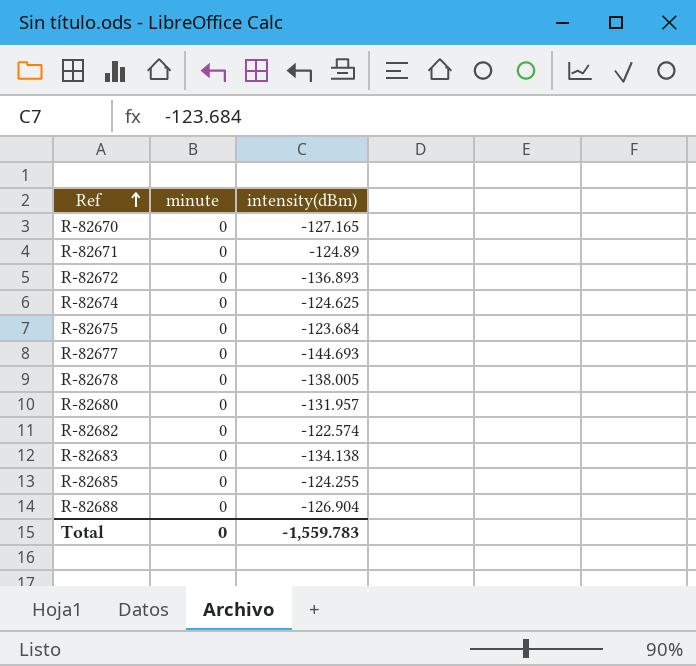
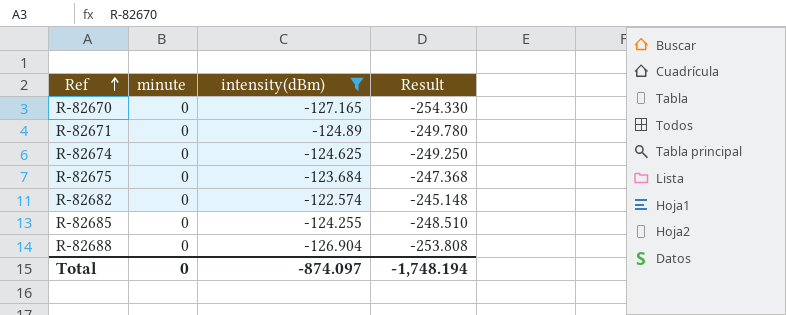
filter: none -> intensity(dBm) >= -127.165
column Result | formula: none -> [intensity(dBm)] * 2
Total | intensity(dBm): -1,559.783 -> -874.097

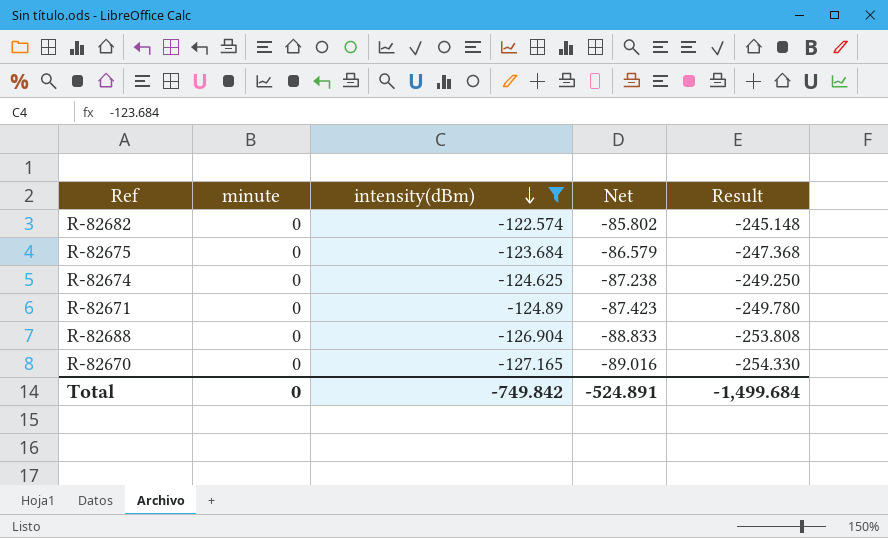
row order: Ref ascending -> intensity(dBm) descending
column Net | formula: none -> [intensity(dBm)] * 0.7
row R-82685: 0 | -124.255 | -248.510 -> none
Total | intensity(dBm): -874.097 -> -749.842
Total | Result: -1,748.194 -> -1,499.684

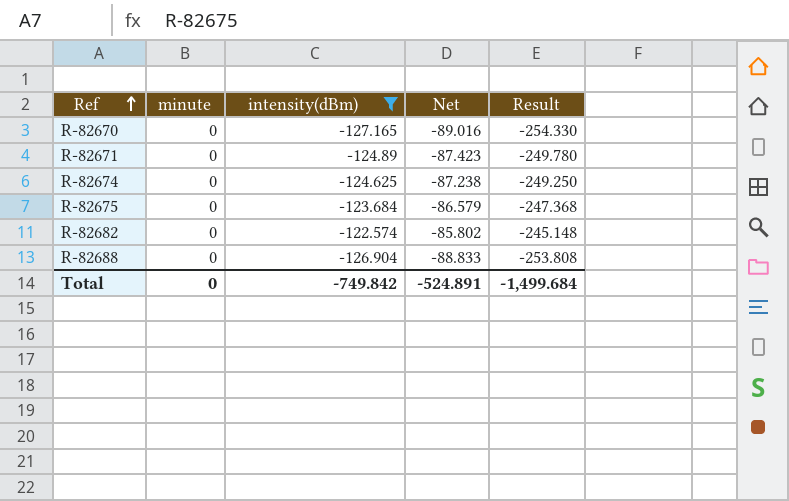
row order: intensity(dBm) descending -> Ref ascending

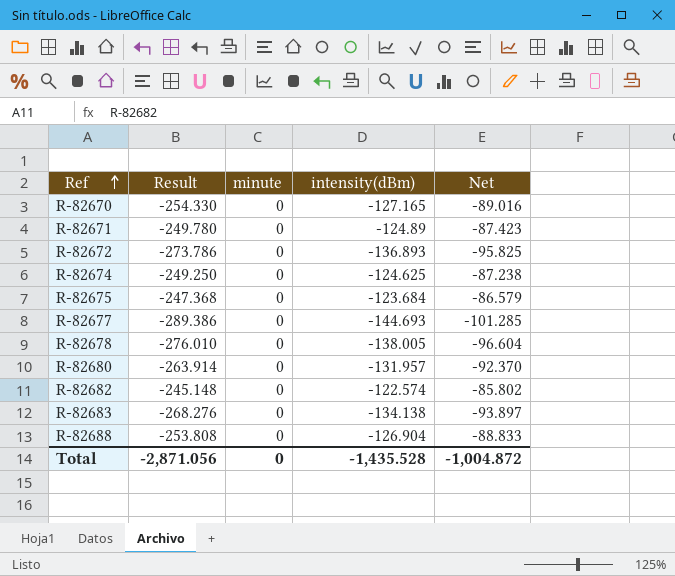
filter: intensity(dBm) >= -127.165 -> none
column Result | position: 5 -> 2
Total | Result: -1,499.684 -> -2,871.056
Total | intensity(dBm): -749.842 -> -1,435.528
Total | Net: -524.891 -> -1,004.872

